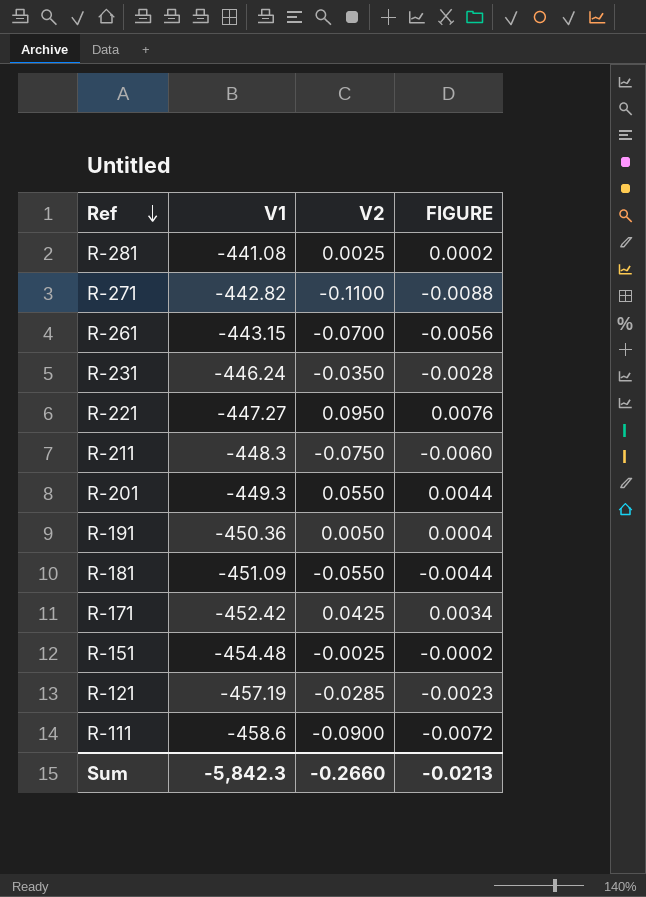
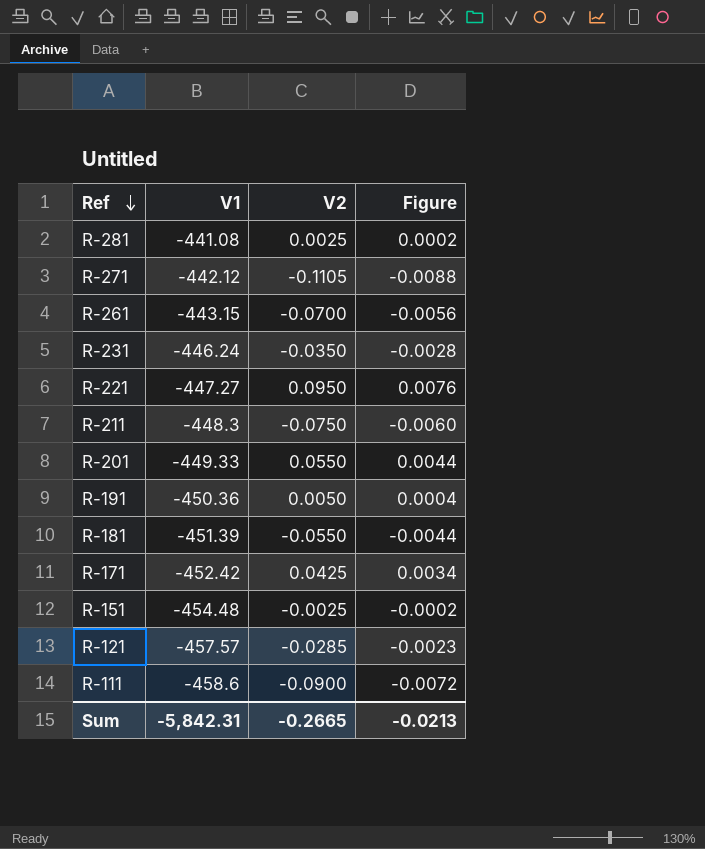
column name: FIGURE -> Figure
R-271 | V1: -442.82 -> -442.12
R-271 | V2: -0.1100 -> -0.1105
R-201 | V1: -449.3 -> -449.33
R-181 | V1: -451.09 -> -451.39
R-121 | V1: -457.19 -> -457.57
Sum | V1: -5,842.3 -> -5,842.31
Sum | V2: -0.2660 -> -0.2665

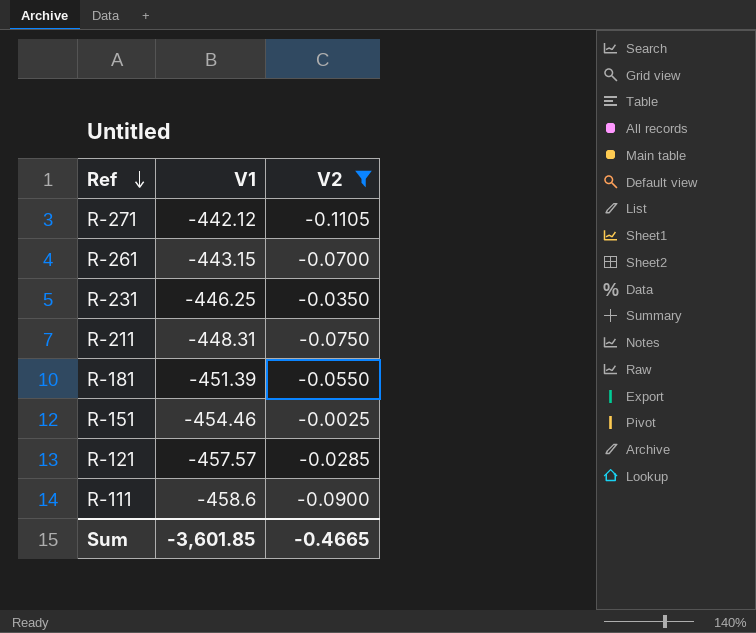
filter: none -> V2 <= -0.0025
column Figure | formula: [V2] * 0.08 -> none
R-231 | V1: -446.24 -> -446.25
R-211 | V1: -448.3 -> -448.31
R-151 | V1: -454.48 -> -454.46
Sum | V1: -5,842.31 -> -3,601.85
Sum | V2: -0.2665 -> -0.4665

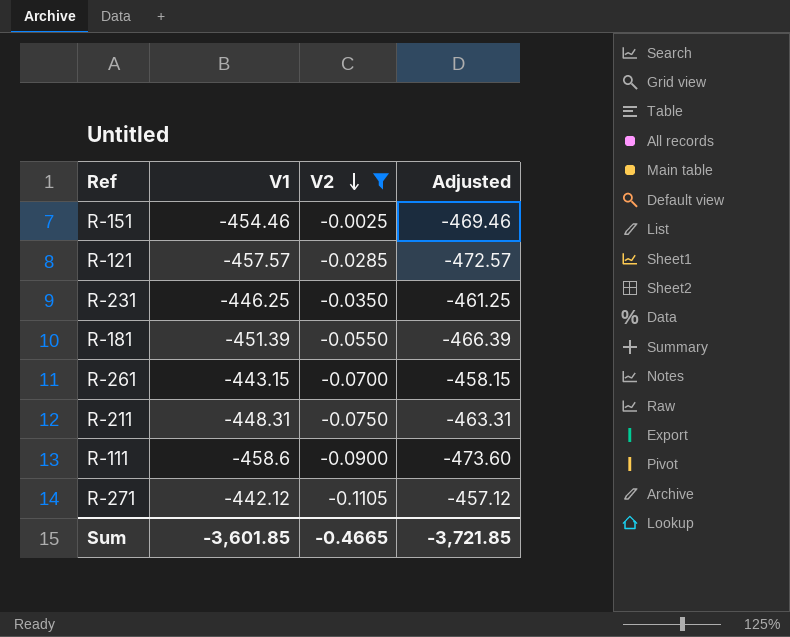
row order: Ref descending -> V2 descending
column Adjusted | formula: none -> [V1] - 15

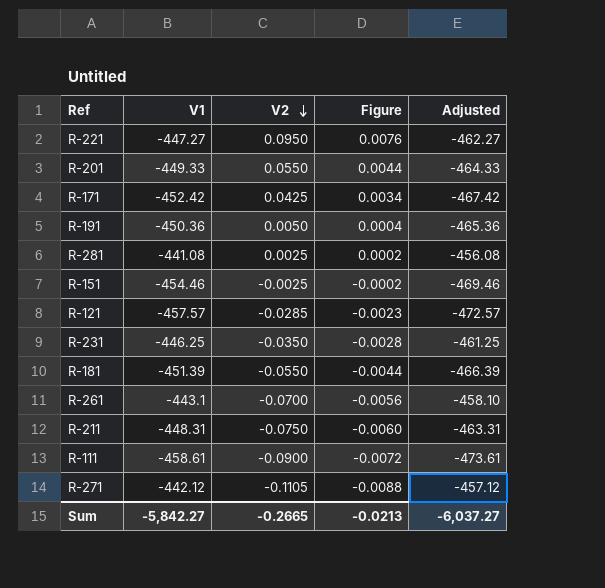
filter: V2 <= -0.0025 -> none
column Figure | formula: none -> [V2] * 0.08
R-261 | V1: -443.15 -> -443.1
R-261 | Adjusted: -458.15 -> -458.10
R-111 | V1: -458.6 -> -458.61
R-111 | Adjusted: -473.60 -> -473.61
Sum | V1: -3,601.85 -> -5,842.27
Sum | V2: -0.4665 -> -0.2665
Sum | Adjusted: -3,721.85 -> -6,037.27

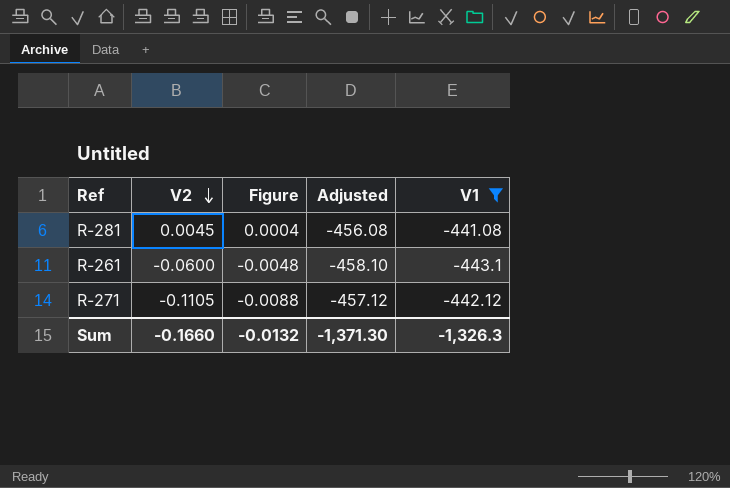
filter: none -> V1 >= -443.1
column V1 | position: 2 -> 5
R-281 | V2: 0.0025 -> 0.0045
R-281 | Figure: 0.0002 -> 0.0004
R-261 | V2: -0.0700 -> -0.0600
R-261 | Figure: -0.0056 -> -0.0048
Sum | V2: -0.2665 -> -0.1660
Sum | Figure: -0.0213 -> -0.0132
Sum | Adjusted: -6,037.27 -> -1,371.30
Sum | V1: -5,842.27 -> -1,326.3

